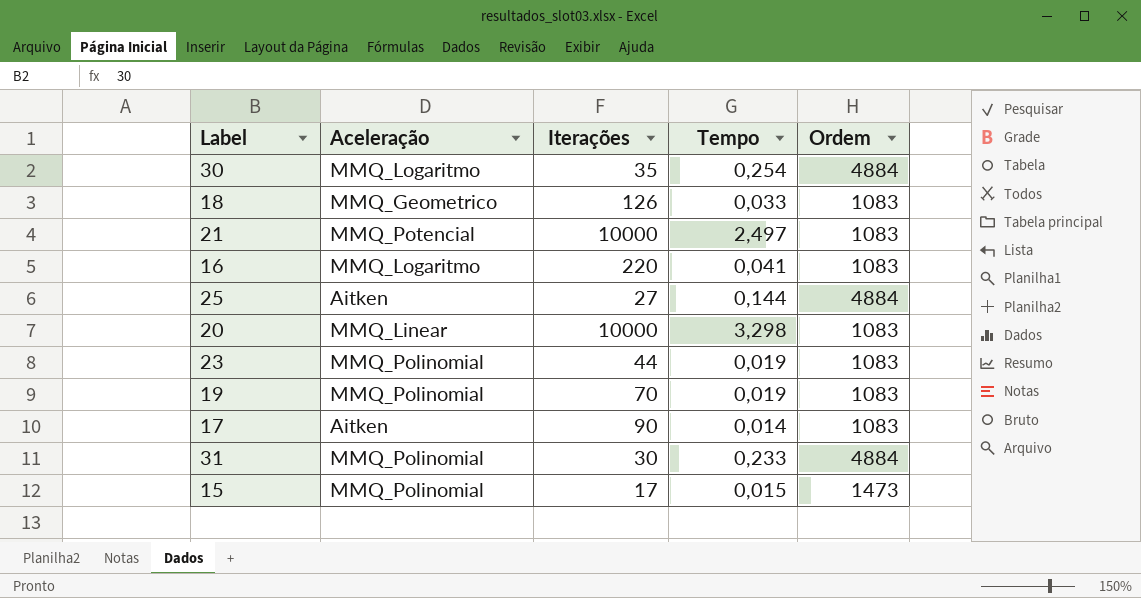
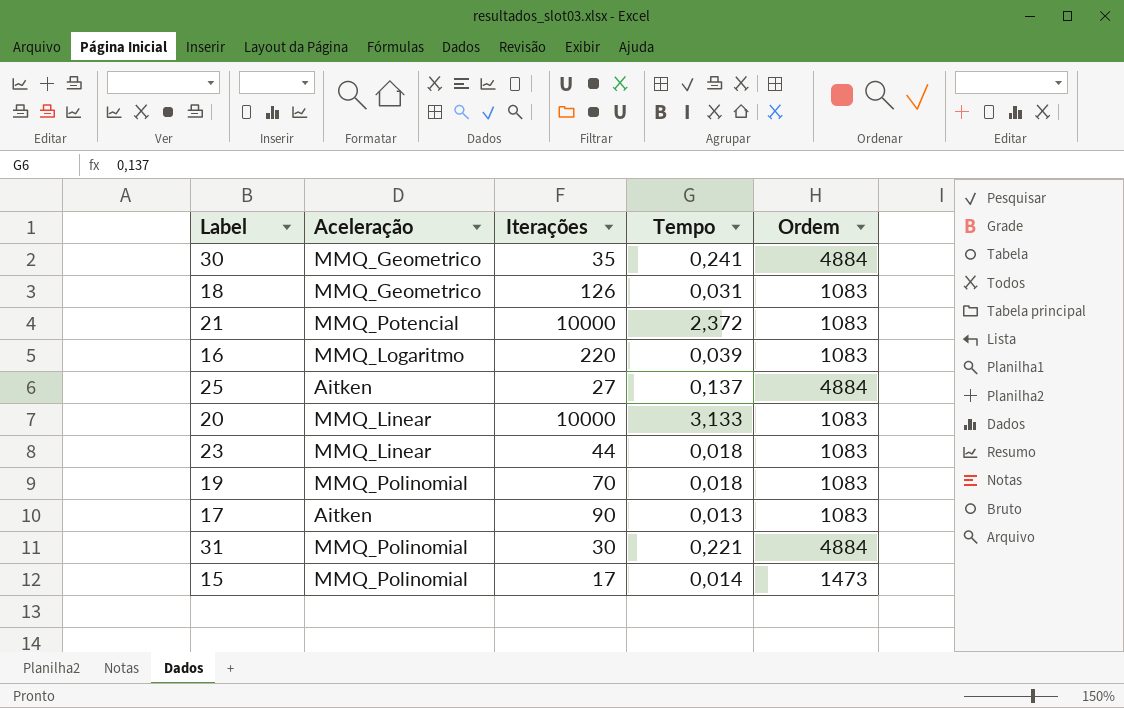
30 | Aceleração: MMQ_Logaritmo -> MMQ_Geometrico
30 | Tempo: 0,254 -> 0,241
18 | Tempo: 0,033 -> 0,031
21 | Tempo: 2,497 -> 2,372
16 | Tempo: 0,041 -> 0,039
25 | Tempo: 0,144 -> 0,137
20 | Tempo: 3,298 -> 3,133
23 | Aceleração: MMQ_Polinomial -> MMQ_Linear
23 | Tempo: 0,019 -> 0,018
19 | Tempo: 0,019 -> 0,018
17 | Tempo: 0,014 -> 0,013
31 | Tempo: 0,233 -> 0,221
15 | Tempo: 0,015 -> 0,014

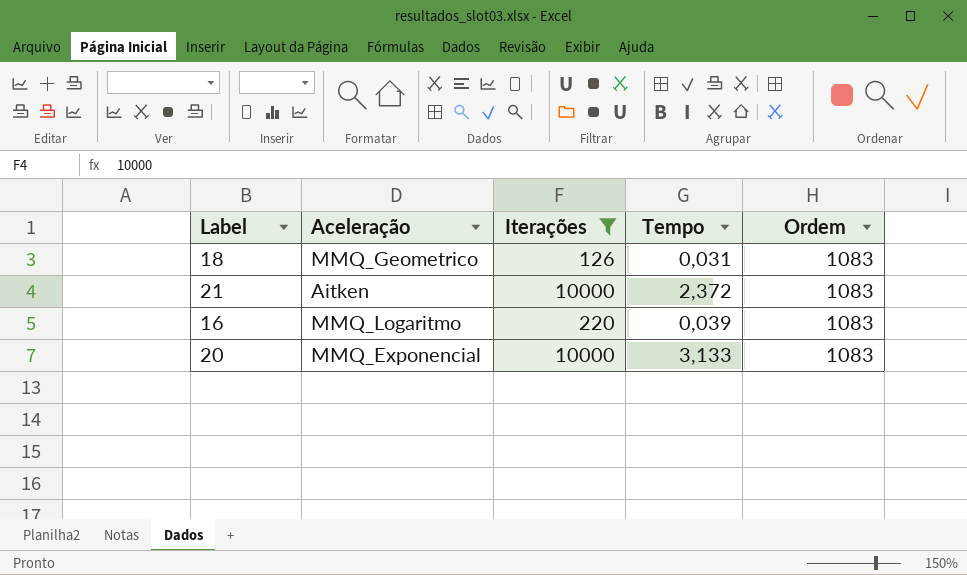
filter: none -> Iterações >= 126
21 | Aceleração: MMQ_Potencial -> Aitken
20 | Aceleração: MMQ_Linear -> MMQ_Exponencial

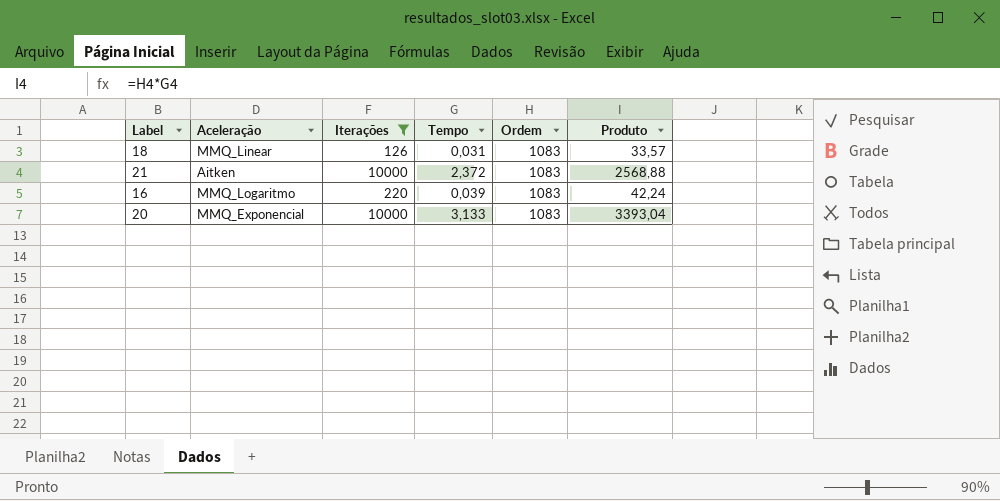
column Produto | formula: none -> [Tempo] * [Ordem]
18 | Aceleração: MMQ_Geometrico -> MMQ_Linear

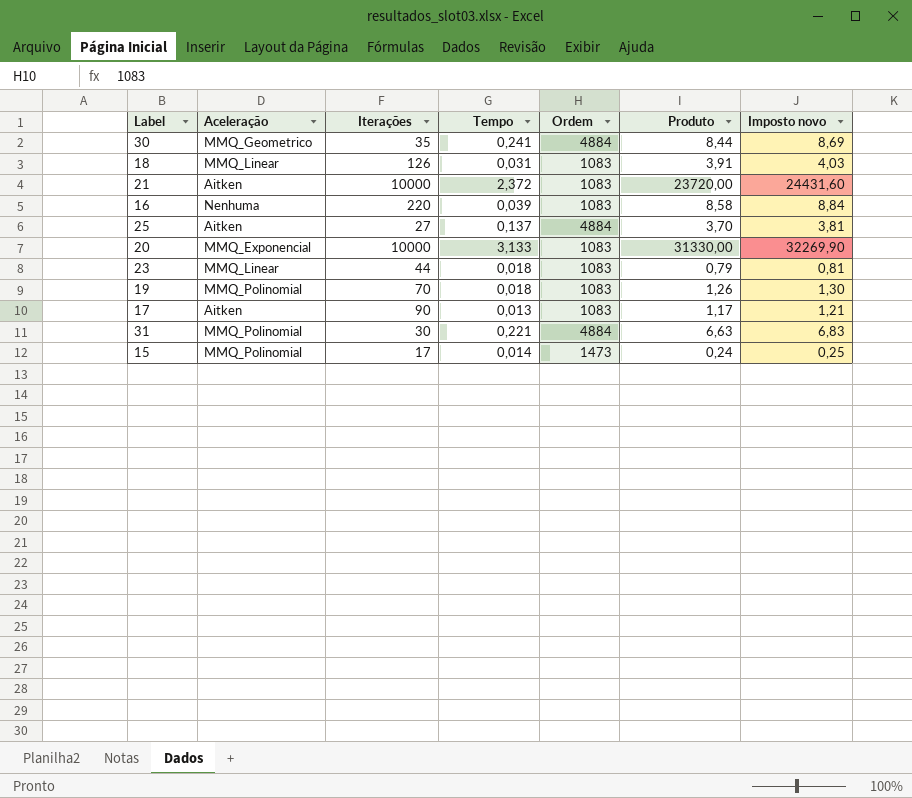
filter: Iterações >= 126 -> none
column Produto | formula: [Tempo] * [Ordem] -> [Iterações] * [Tempo]
column Imposto novo | formula: none -> [Produto] * 1,03
16 | Aceleração: MMQ_Logaritmo -> Nenhuma

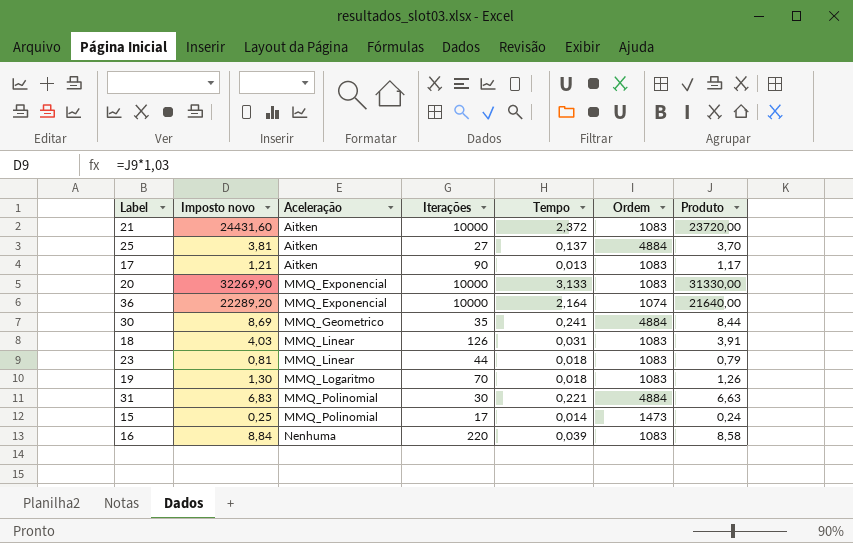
row order: none -> Aceleração ascending
column Imposto novo | position: 7 -> 2
row 36: none -> 22289,20 | MMQ_Exponencial | 10000 | 2,164 | 1074 | 21640,00
19 | Aceleração: MMQ_Polinomial -> MMQ_Logaritmo

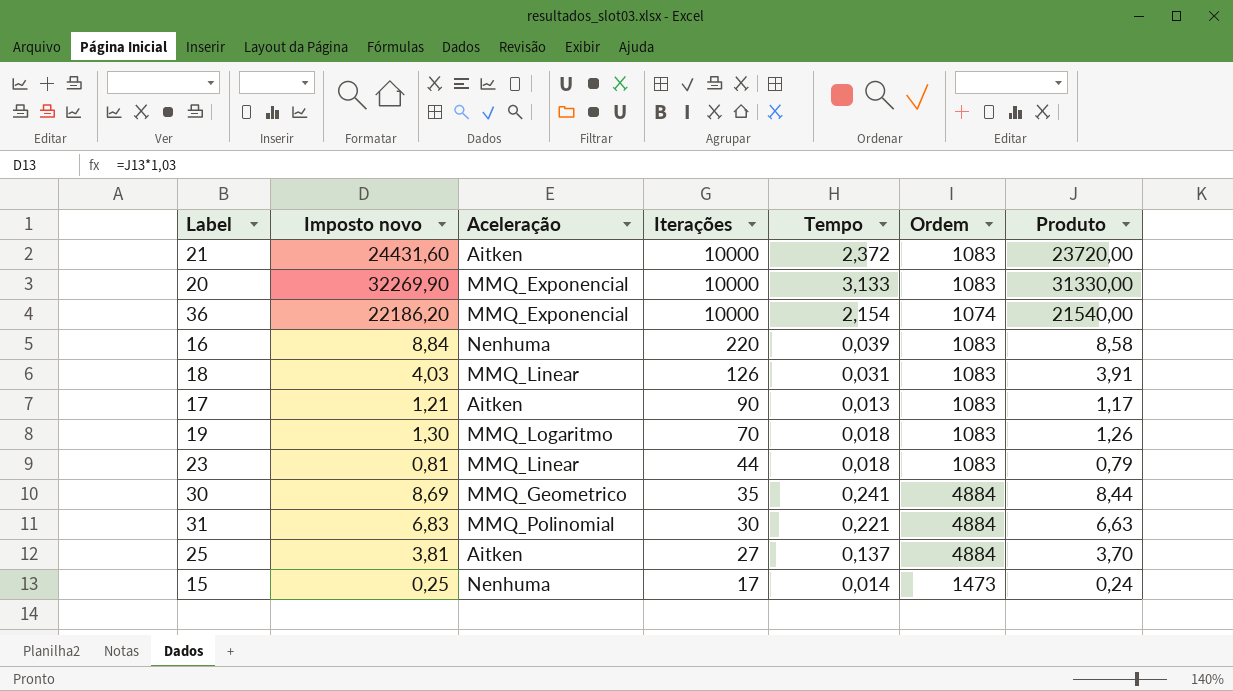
row order: Aceleração ascending -> Iterações descending
36 | Imposto novo: 22289,20 -> 22186,20
36 | Tempo: 2,164 -> 2,154
36 | Produto: 21640,00 -> 21540,00
15 | Aceleração: MMQ_Polinomial -> Nenhuma

